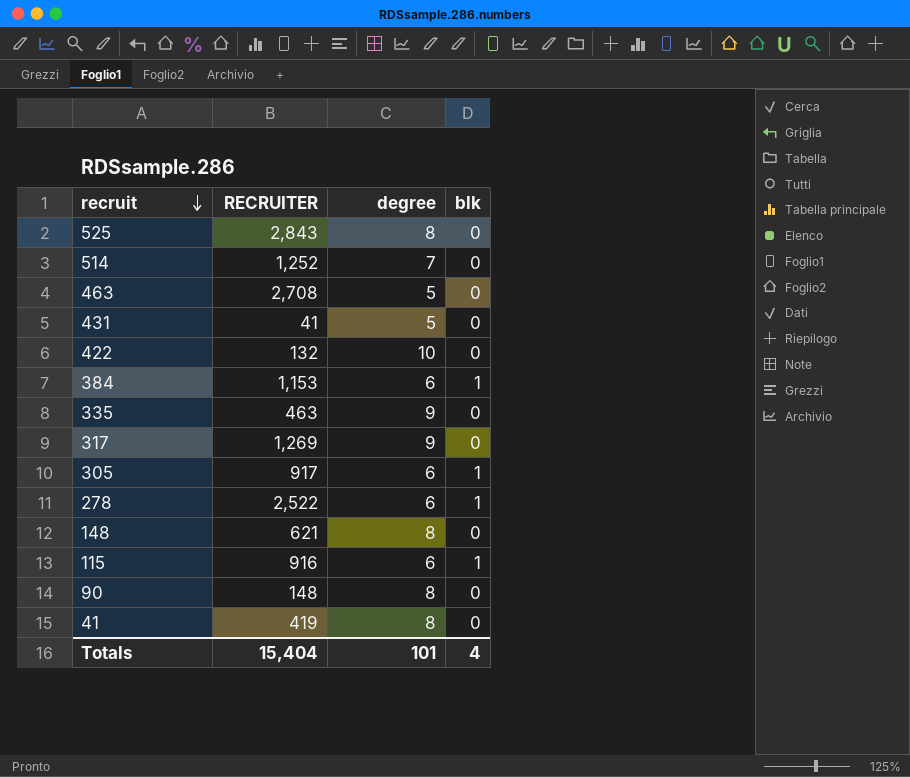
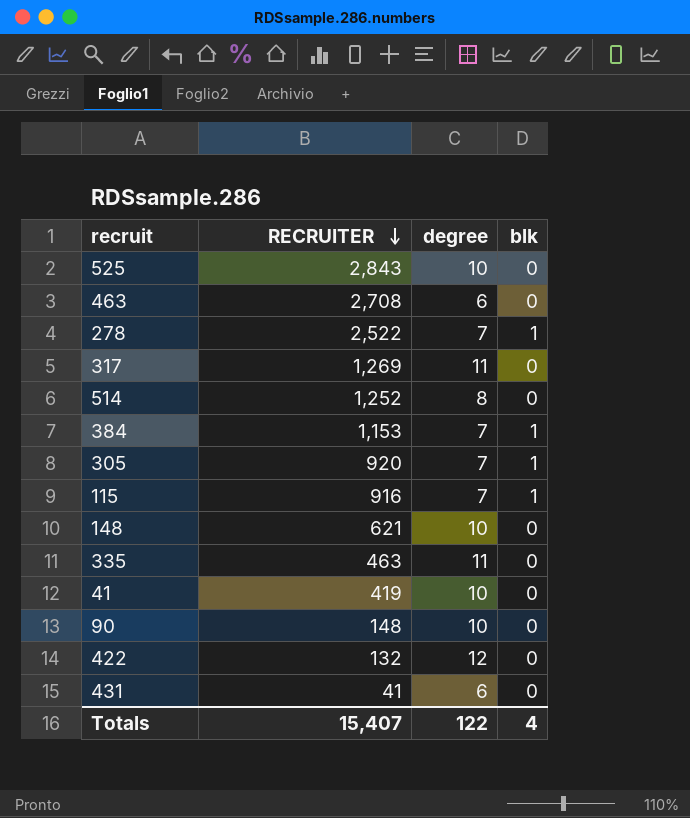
row order: recruit descending -> RECRUITER descending
525 | degree: 8 -> 10
463 | degree: 5 -> 6
278 | degree: 6 -> 7
317 | degree: 9 -> 11
514 | degree: 7 -> 8
384 | degree: 6 -> 7
305 | RECRUITER: 917 -> 920
305 | degree: 6 -> 7
115 | degree: 6 -> 7
148 | degree: 8 -> 10
335 | degree: 9 -> 11
41 | degree: 8 -> 10
90 | degree: 8 -> 10
422 | degree: 10 -> 12
431 | degree: 5 -> 6
Totals | RECRUITER: 15,404 -> 15,407
Totals | degree: 101 -> 122

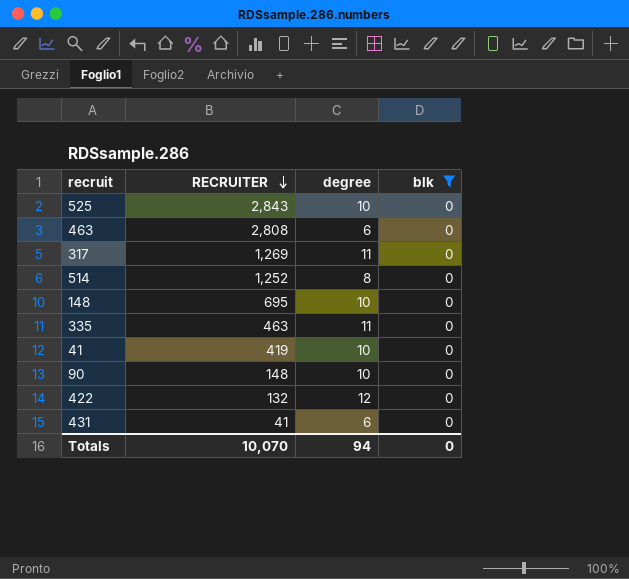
filter: none -> blk = 0
463 | RECRUITER: 2,708 -> 2,808
148 | RECRUITER: 621 -> 695
Totals | RECRUITER: 15,407 -> 10,070
Totals | degree: 122 -> 94
Totals | blk: 4 -> 0

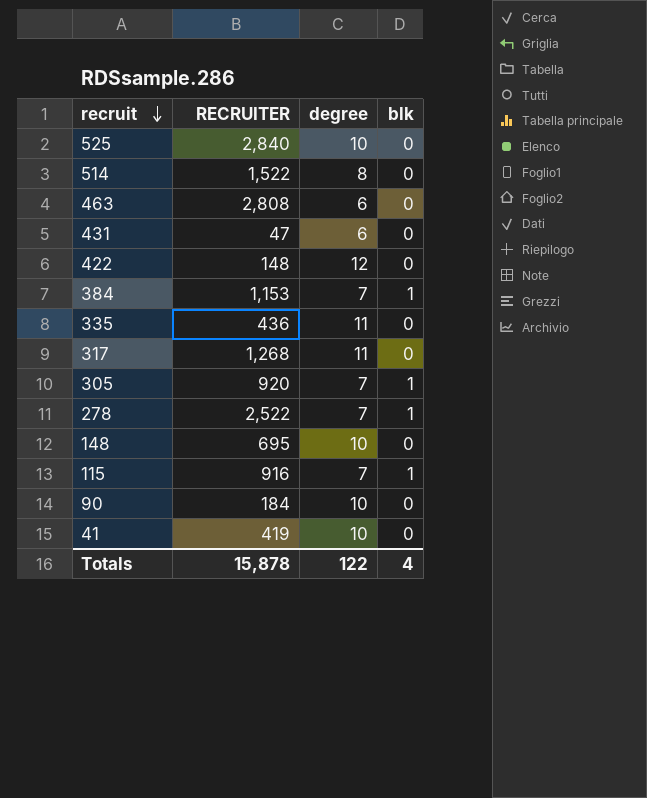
filter: blk = 0 -> none
row order: RECRUITER descending -> recruit descending
525 | RECRUITER: 2,843 -> 2,840
514 | RECRUITER: 1,252 -> 1,522
431 | RECRUITER: 41 -> 47
422 | RECRUITER: 132 -> 148
335 | RECRUITER: 463 -> 436
317 | RECRUITER: 1,269 -> 1,268
90 | RECRUITER: 148 -> 184
Totals | RECRUITER: 10,070 -> 15,878
Totals | degree: 94 -> 122
Totals | blk: 0 -> 4

